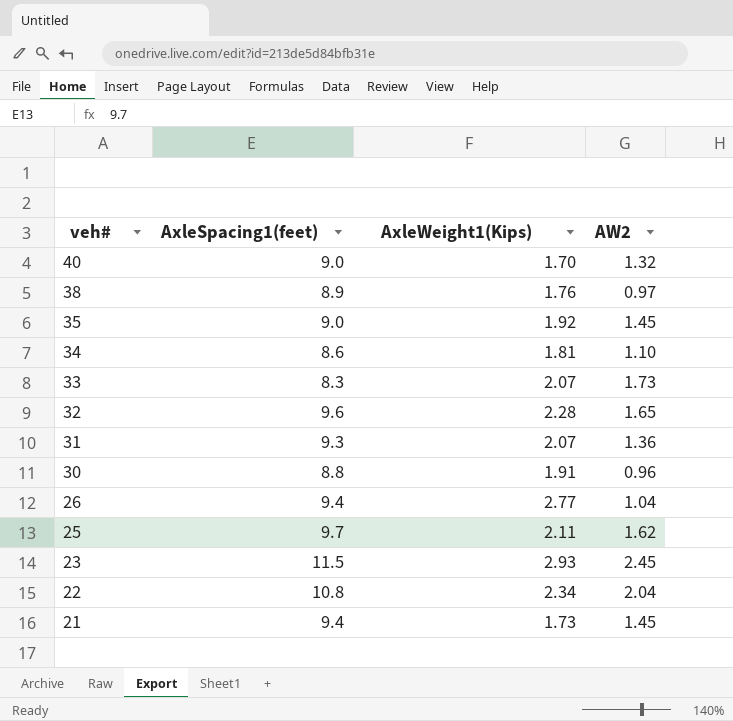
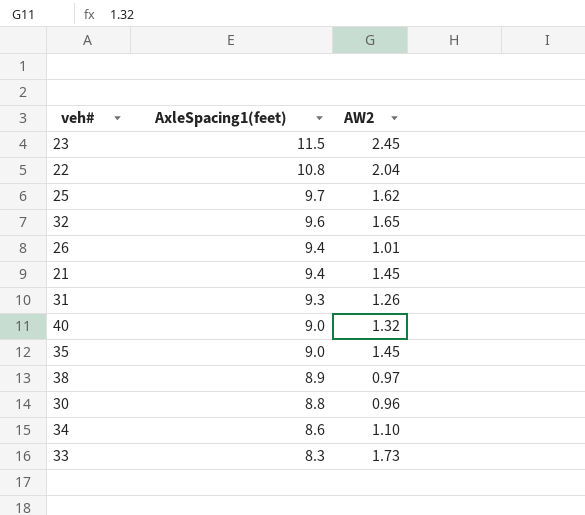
row order: veh# descending -> AxleSpacing1(feet) descending
column AxleWeight1(Kips) | position: 3 -> none
26 | AW2: 1.04 -> 1.01
31 | AW2: 1.36 -> 1.26

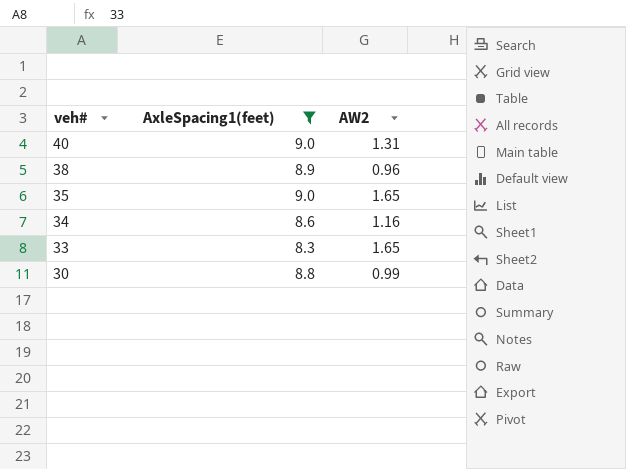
filter: none -> AxleSpacing1(feet) <= 9.0
row order: AxleSpacing1(feet) descending -> veh# descending
40 | AW2: 1.32 -> 1.31
38 | AW2: 0.97 -> 0.96
35 | AW2: 1.45 -> 1.65
34 | AW2: 1.10 -> 1.16
33 | AW2: 1.73 -> 1.65
30 | AW2: 0.96 -> 0.99

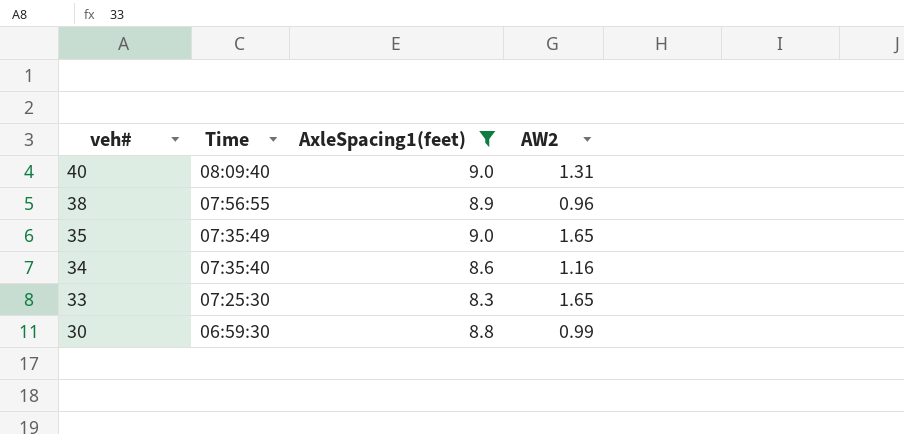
column Time | position: none -> 2

